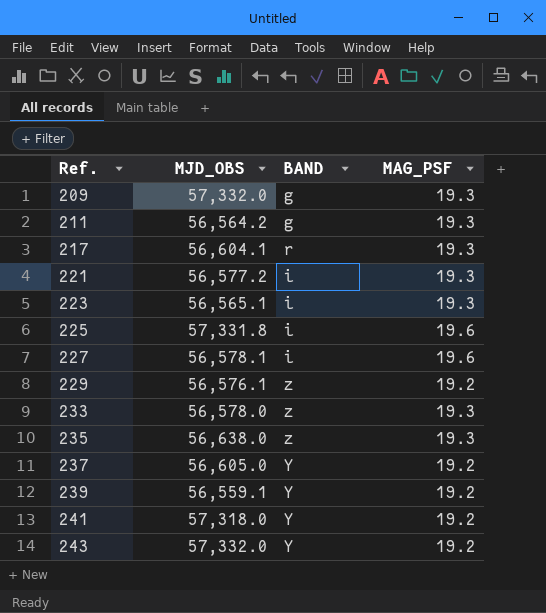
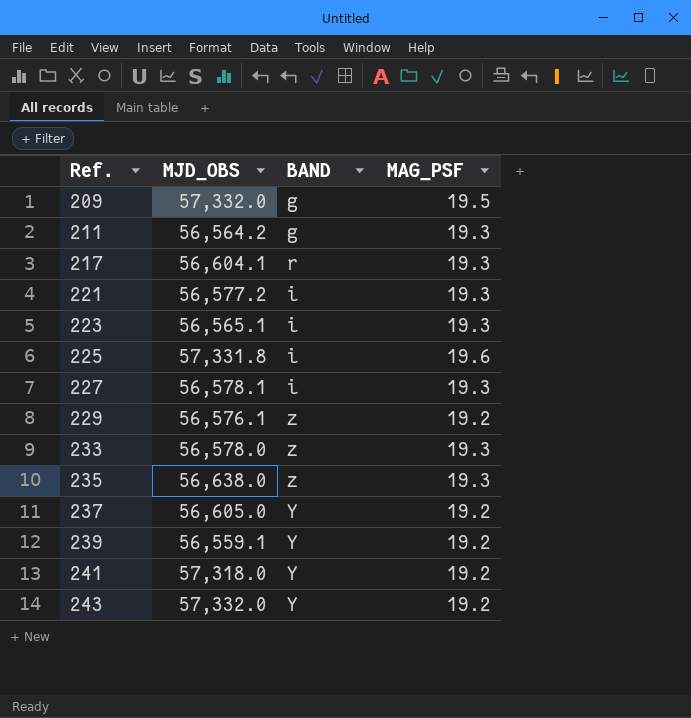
209 | MAG_PSF: 19.3 -> 19.5
227 | MAG_PSF: 19.6 -> 19.3

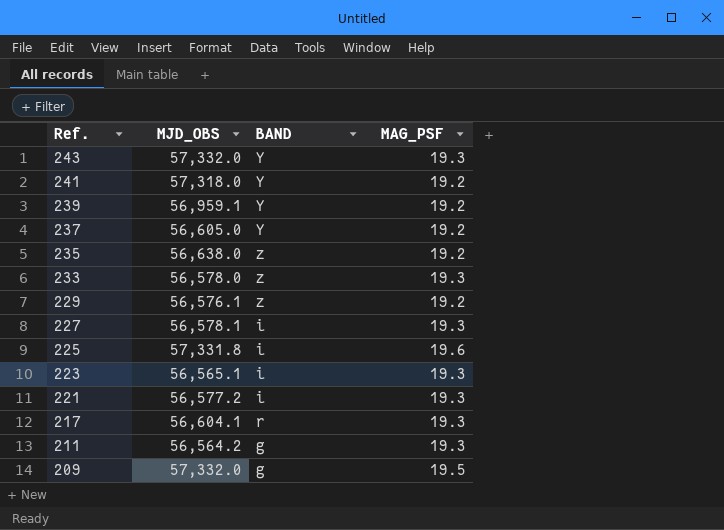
row order: Ref. ascending -> Ref. descending
243 | MAG_PSF: 19.2 -> 19.3
239 | MJD_OBS: 56,559.1 -> 56,959.1
235 | MAG_PSF: 19.3 -> 19.2

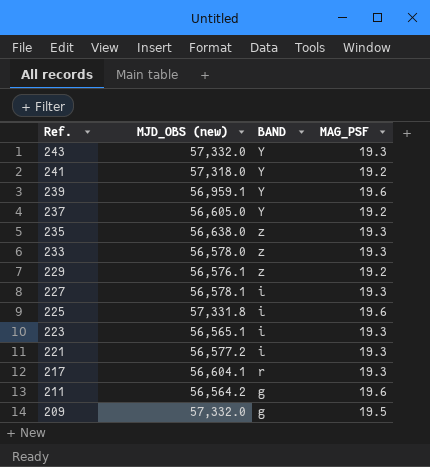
column name: MJD_OBS -> MJD_OBS (new)
239 | MAG_PSF: 19.2 -> 19.6
235 | MAG_PSF: 19.2 -> 19.3
211 | MAG_PSF: 19.3 -> 19.6

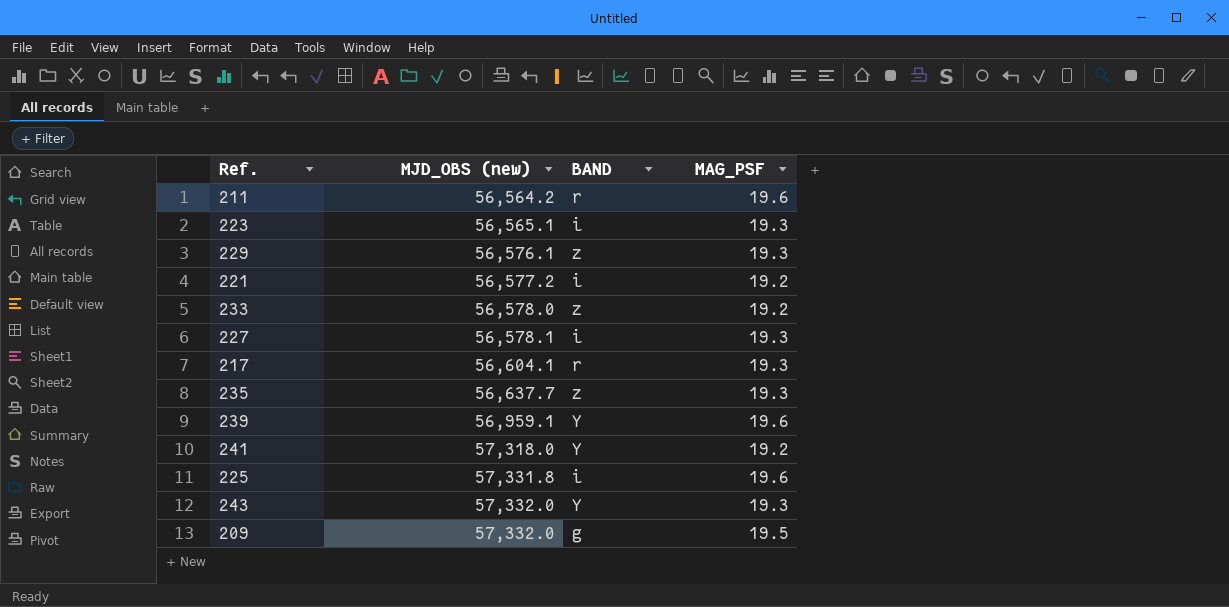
row order: Ref. descending -> MJD_OBS (new) ascending
row 237: 56,605.0 | Y | 19.2 -> none
211 | BAND: g -> r
229 | MAG_PSF: 19.2 -> 19.3
221 | MAG_PSF: 19.3 -> 19.2
233 | MAG_PSF: 19.3 -> 19.2
235 | MJD_OBS (new): 56,638.0 -> 56,637.7

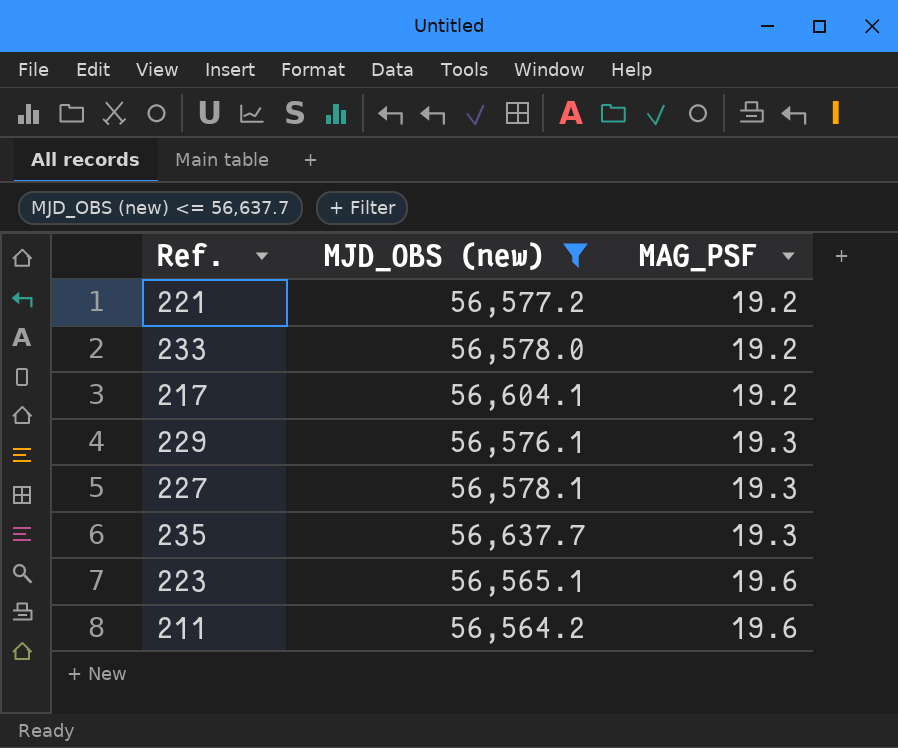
filter: none -> MJD_OBS (new) <= 56,637.7
row order: MJD_OBS (new) ascending -> MAG_PSF ascending
column BAND | position: 3 -> none
217 | MAG_PSF: 19.3 -> 19.2
223 | MAG_PSF: 19.3 -> 19.6

